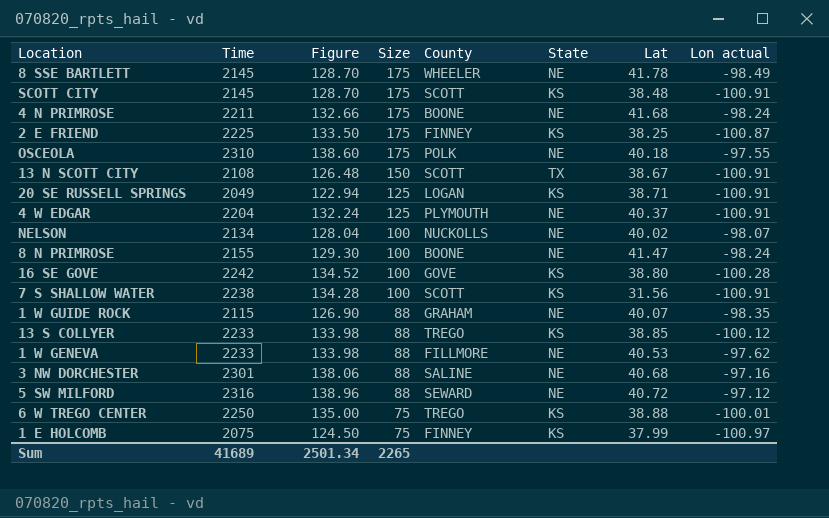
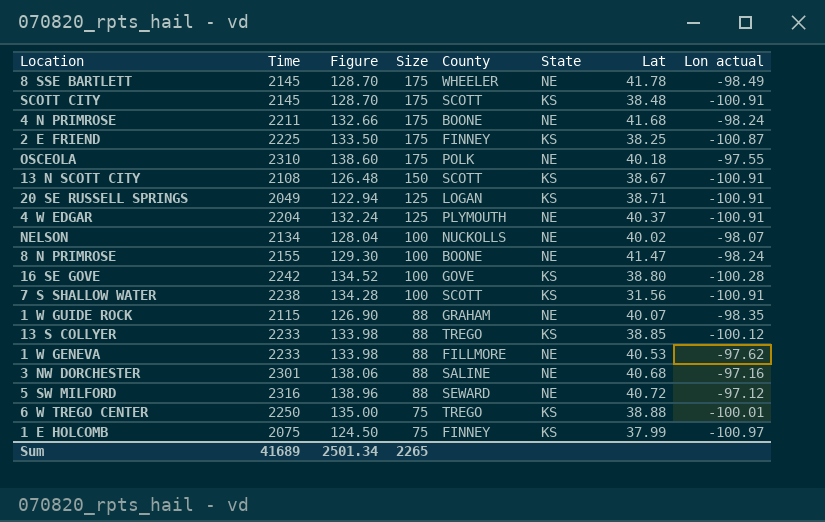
13 N SCOTT CITY | State: TX -> KS

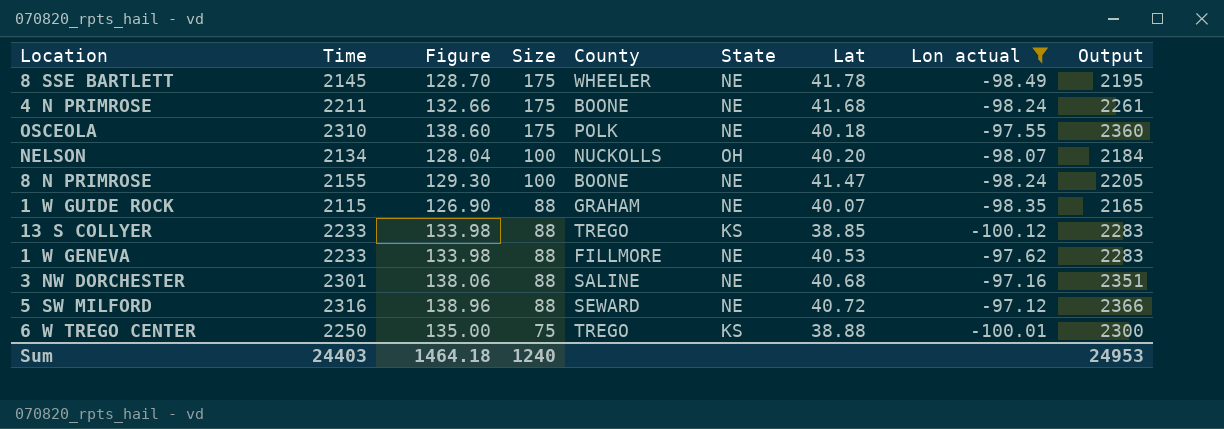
filter: none -> Lon actual >= -100.12
column Output | formula: none -> [Time] + 50
NELSON | State: NE -> OH
NELSON | Lat: 40.02 -> 40.20
Sum | Time: 41689 -> 24403
Sum | Figure: 2501.34 -> 1464.18
Sum | Size: 2265 -> 1240

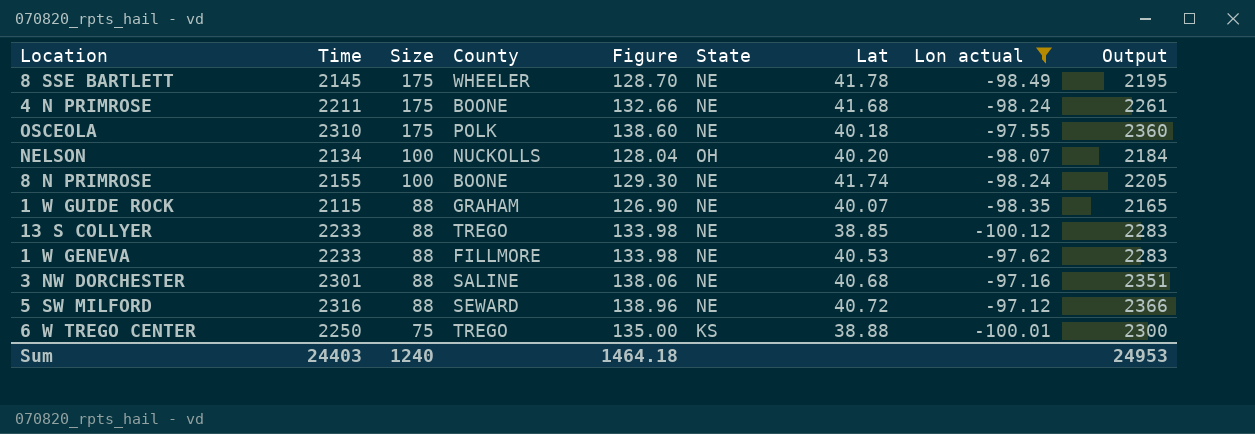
column Figure | position: 3 -> 5
8 N PRIMROSE | Lat: 41.47 -> 41.74
13 S COLLYER | State: KS -> NE

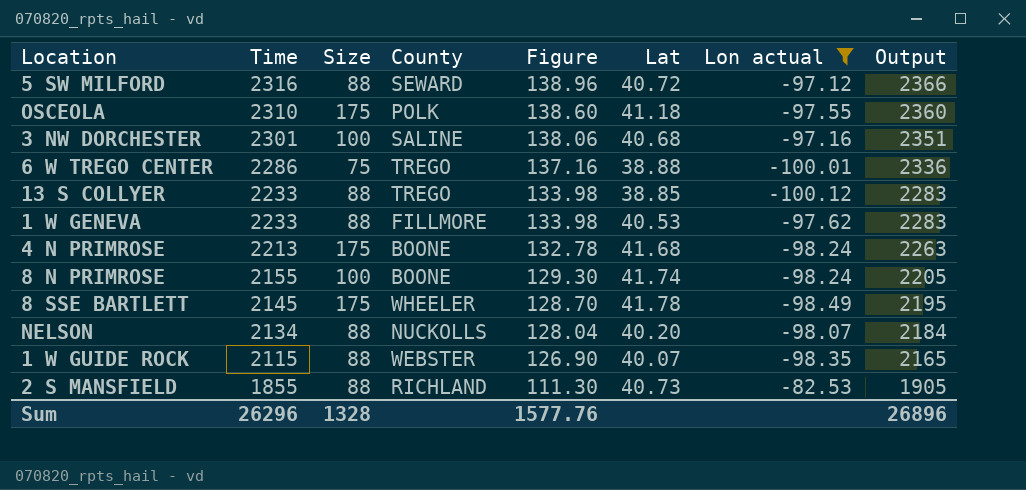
row order: Size descending -> Time descending
column State | position: 6 -> none
OSCEOLA | Lat: 40.18 -> 41.18
3 NW DORCHESTER | Size: 88 -> 100
6 W TREGO CENTER | Time: 2250 -> 2286
6 W TREGO CENTER | Figure: 135.00 -> 137.16
6 W TREGO CENTER | Output: 2300 -> 2336
4 N PRIMROSE | Time: 2211 -> 2213
4 N PRIMROSE | Figure: 132.66 -> 132.78
4 N PRIMROSE | Output: 2261 -> 2263
NELSON | Size: 100 -> 88
1 W GUIDE ROCK | County: GRAHAM -> WEBSTER
row 2 S MANSFIELD: none -> 1855 | 88 | RICHLAND | 111.30 | 40.73 | -82.53 | 1905
Sum | Time: 24403 -> 26296
Sum | Size: 1240 -> 1328
Sum | Figure: 1464.18 -> 1577.76
Sum | Output: 24953 -> 26896

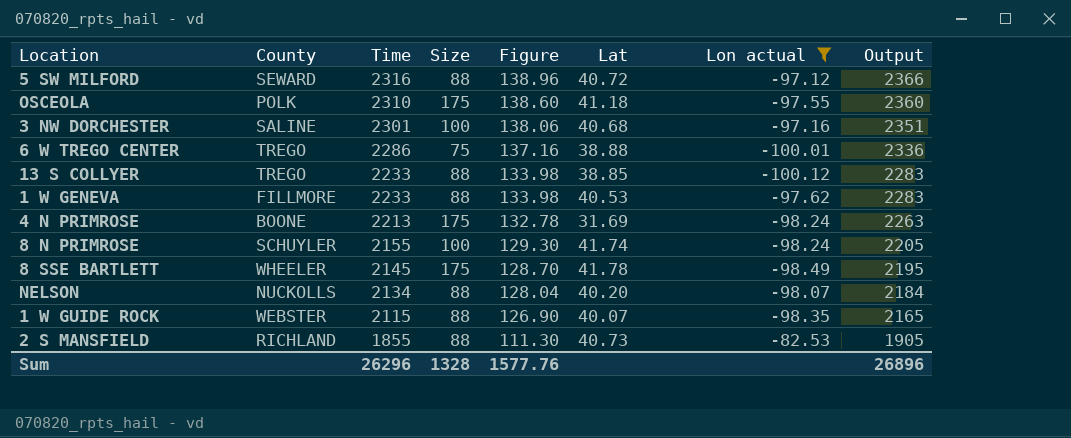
column County | position: 4 -> 2
4 N PRIMROSE | Lat: 41.68 -> 31.69
8 N PRIMROSE | County: BOONE -> SCHUYLER

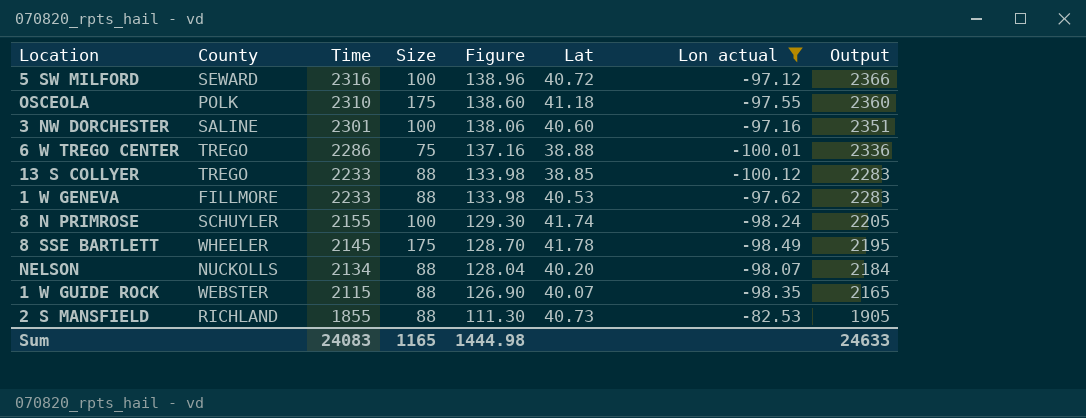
row 4 N PRIMROSE: BOONE | 2213 | 175 | 132.78 | 31.69 | -98.24 | 2263 -> none
5 SW MILFORD | Size: 88 -> 100
3 NW DORCHESTER | Lat: 40.68 -> 40.60
Sum | Time: 26296 -> 24083
Sum | Size: 1328 -> 1165
Sum | Figure: 1577.76 -> 1444.98
Sum | Output: 26896 -> 24633

